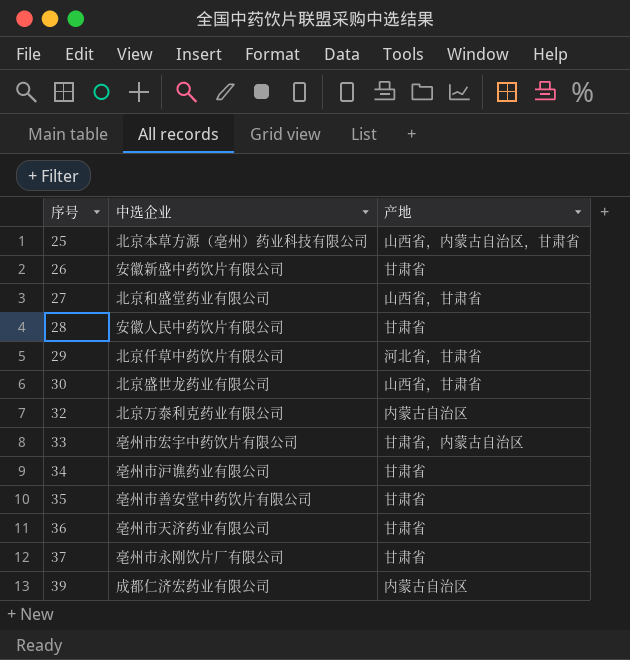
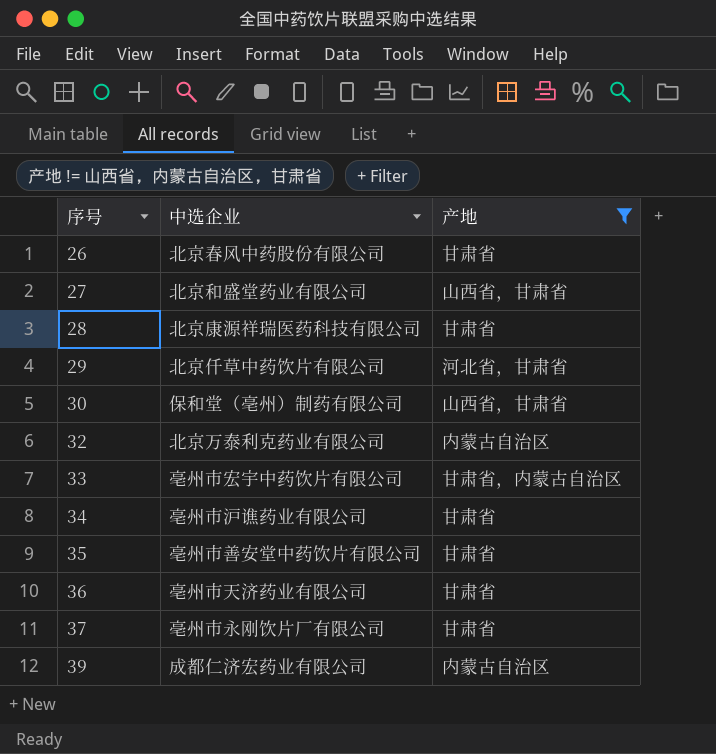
filter: none -> 产地 != 山西省，内蒙古自治区，甘肃省
26 | 中选企业: 安徽新盛中药饮片有限公司 -> 北京春风中药股份有限公司
28 | 中选企业: 安徽人民中药饮片有限公司 -> 北京康源祥瑞医药科技有限公司
30 | 中选企业: 北京盛世龙药业有限公司 -> 保和堂（亳州）制药有限公司

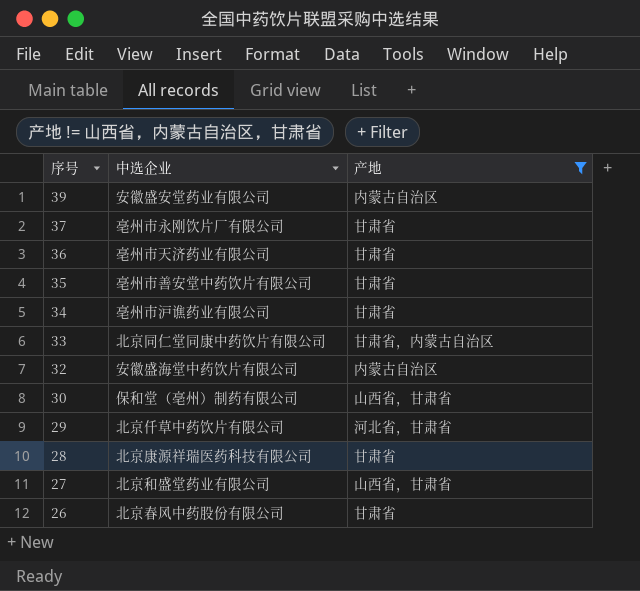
row order: 序号 ascending -> 序号 descending
39 | 中选企业: 成都仁济宏药业有限公司 -> 安徽盛安堂药业有限公司
33 | 中选企业: 亳州市宏宇中药饮片有限公司 -> 北京同仁堂同康中药饮片有限公司
32 | 中选企业: 北京万泰利克药业有限公司 -> 安徽盛海堂中药饮片有限公司

